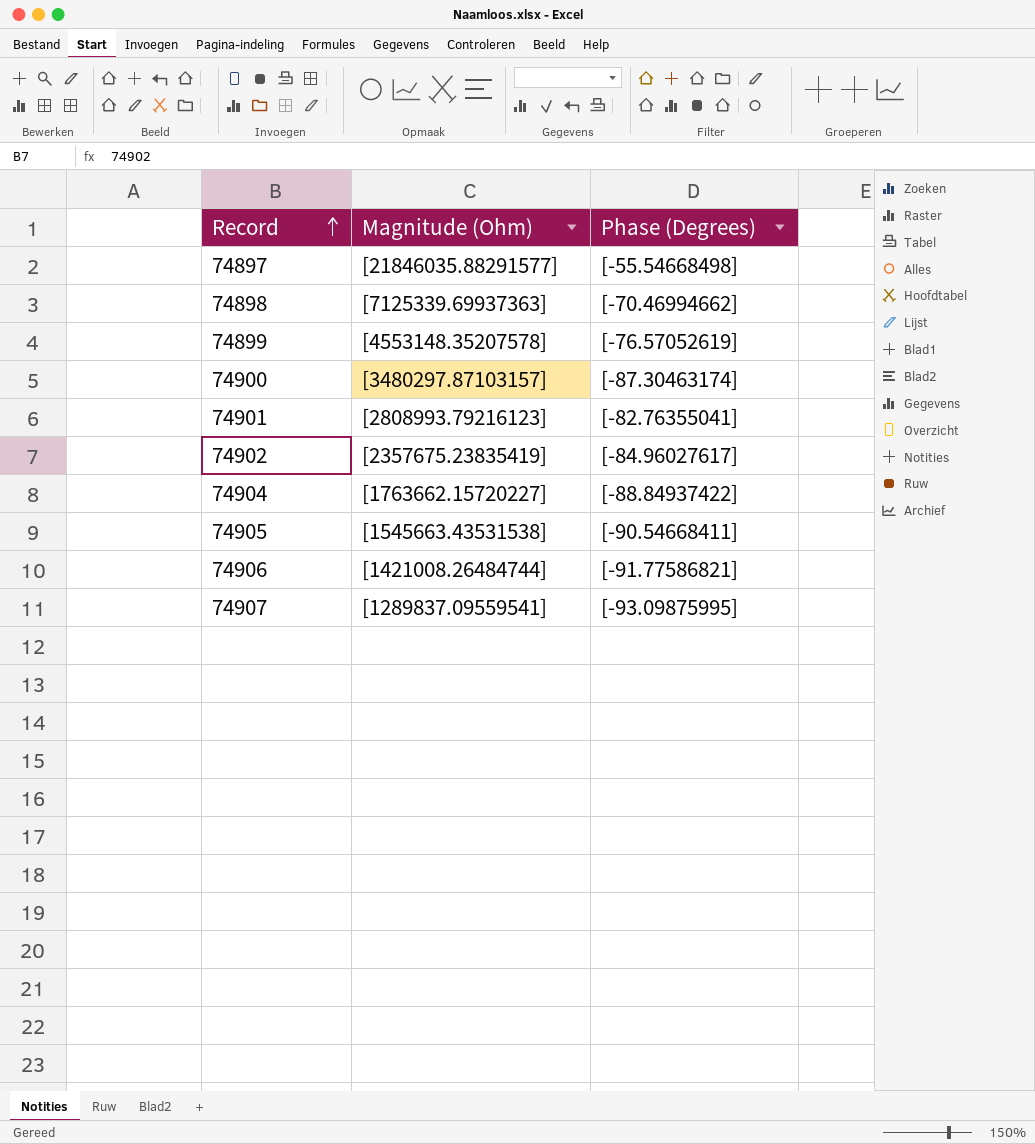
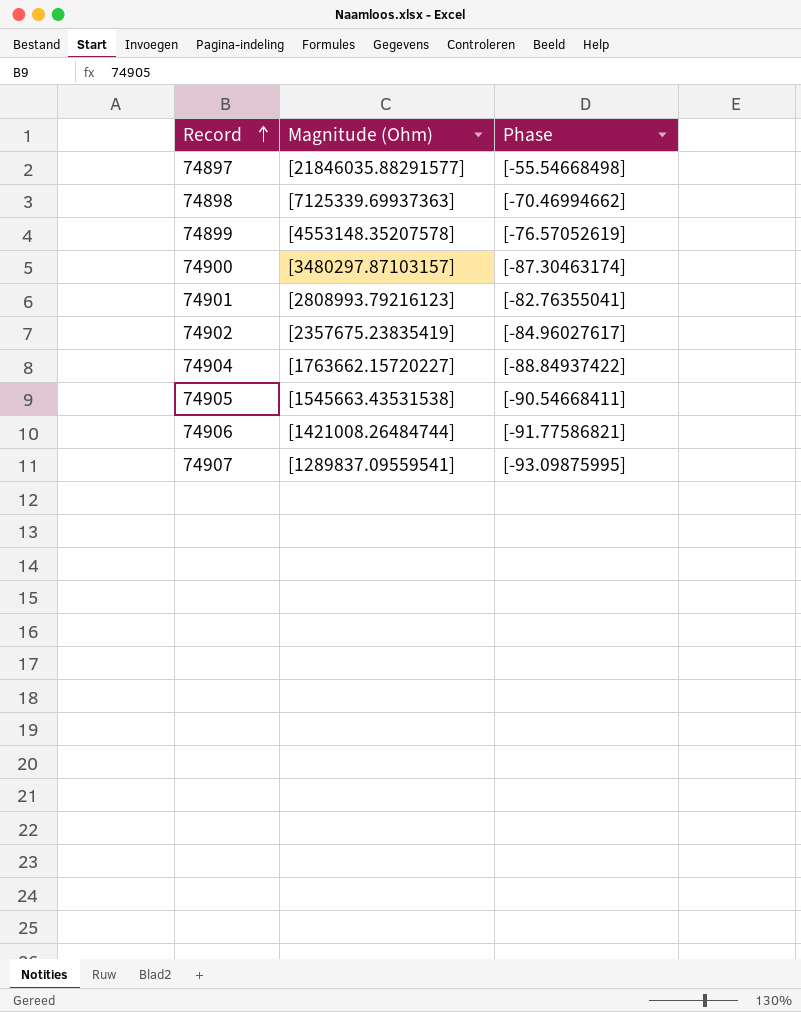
column name: Phase (Degrees) -> Phase

